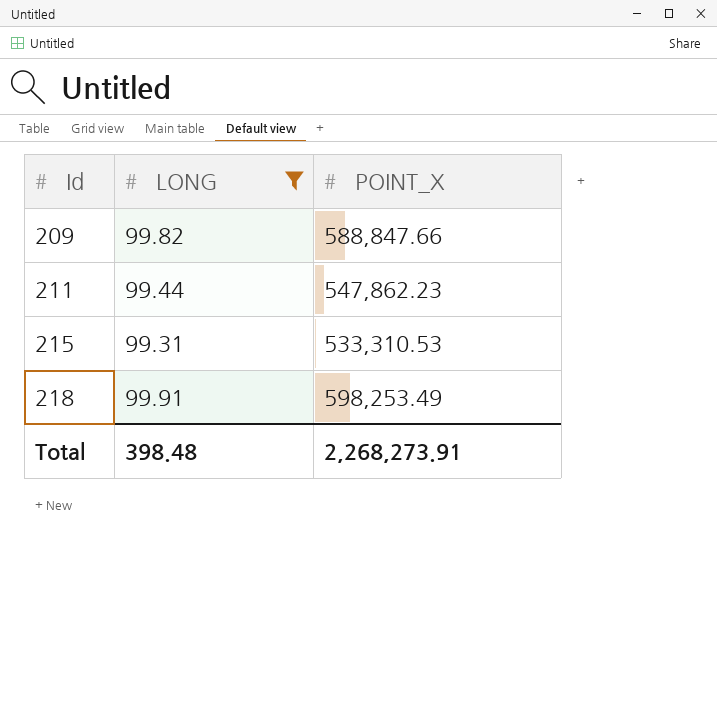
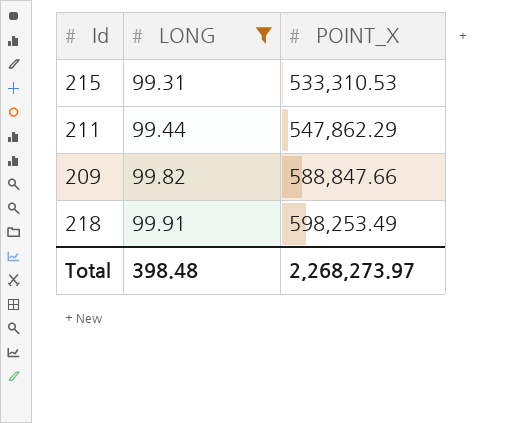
row order: Id ascending -> LONG ascending
211 | POINT_X: 547,862.23 -> 547,862.29
Total | POINT_X: 2,268,273.91 -> 2,268,273.97

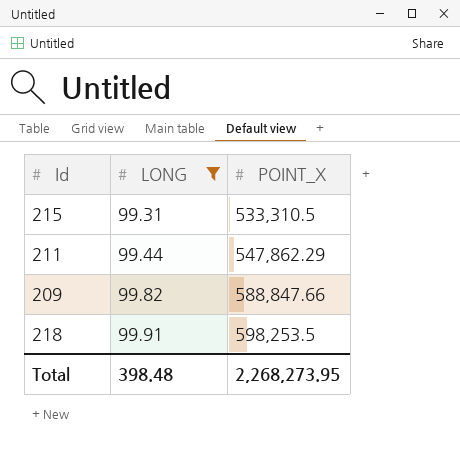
215 | POINT_X: 533,310.53 -> 533,310.5
218 | POINT_X: 598,253.49 -> 598,253.5
Total | POINT_X: 2,268,273.97 -> 2,268,273.95

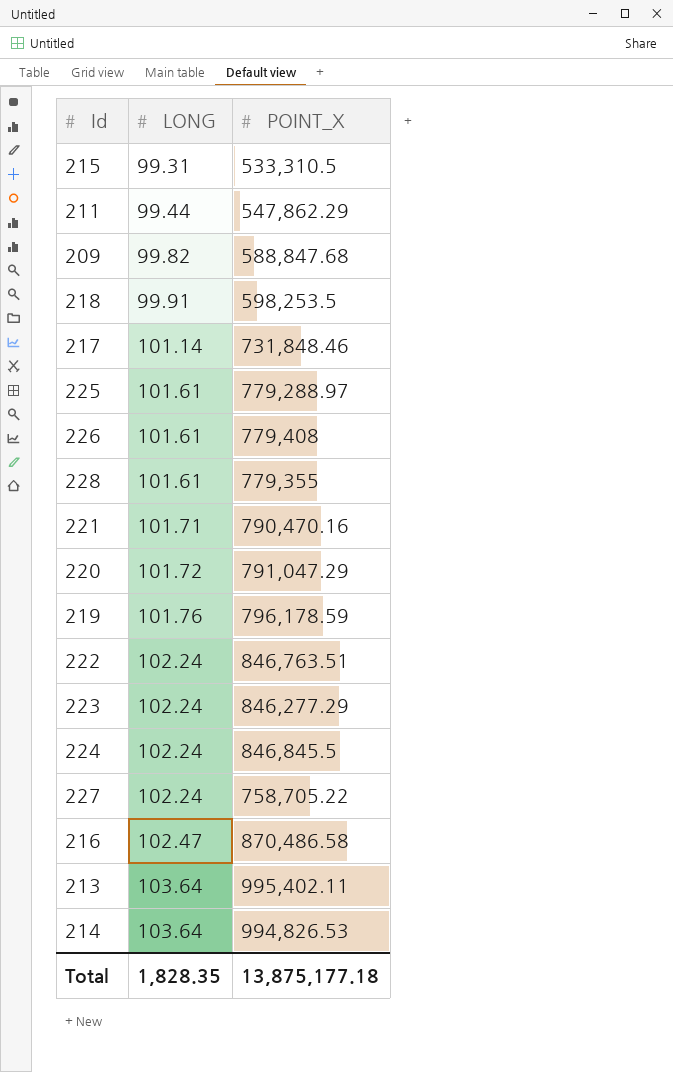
filter: LONG <= 99.91 -> none
209 | POINT_X: 588,847.66 -> 588,847.68
Total | LONG: 398.48 -> 1,828.35
Total | POINT_X: 2,268,273.95 -> 13,875,177.18

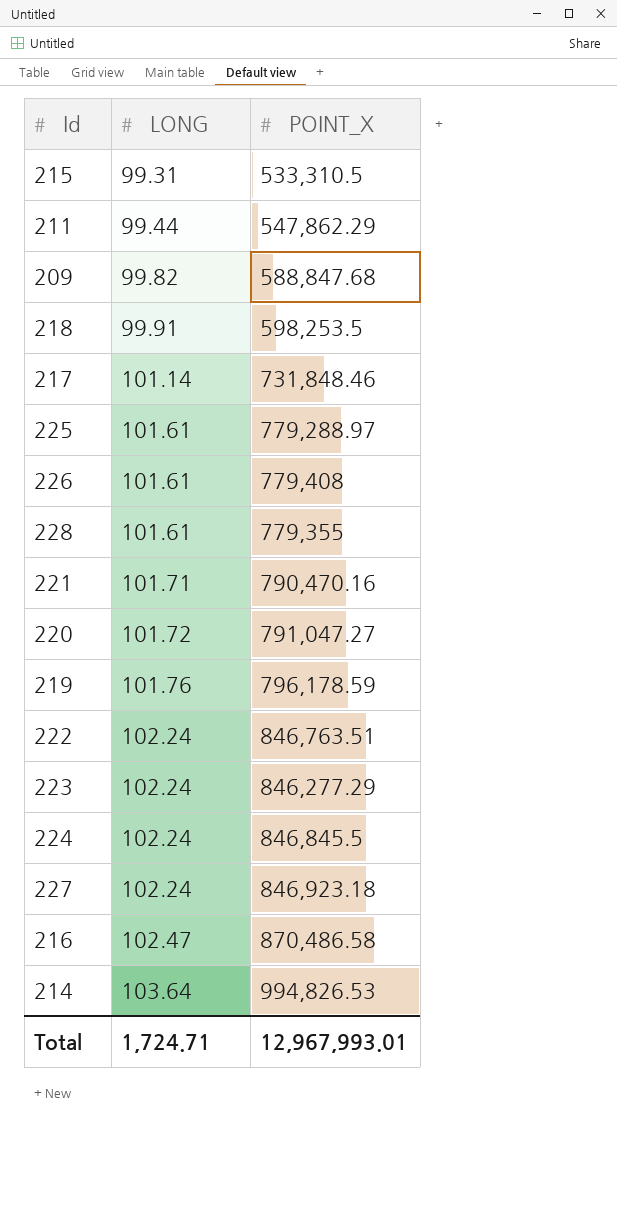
row 213: 103.64 | 995,402.11 -> none
220 | POINT_X: 791,047.29 -> 791,047.27
227 | POINT_X: 758,705.22 -> 846,923.18
Total | LONG: 1,828.35 -> 1,724.71
Total | POINT_X: 13,875,177.18 -> 12,967,993.01

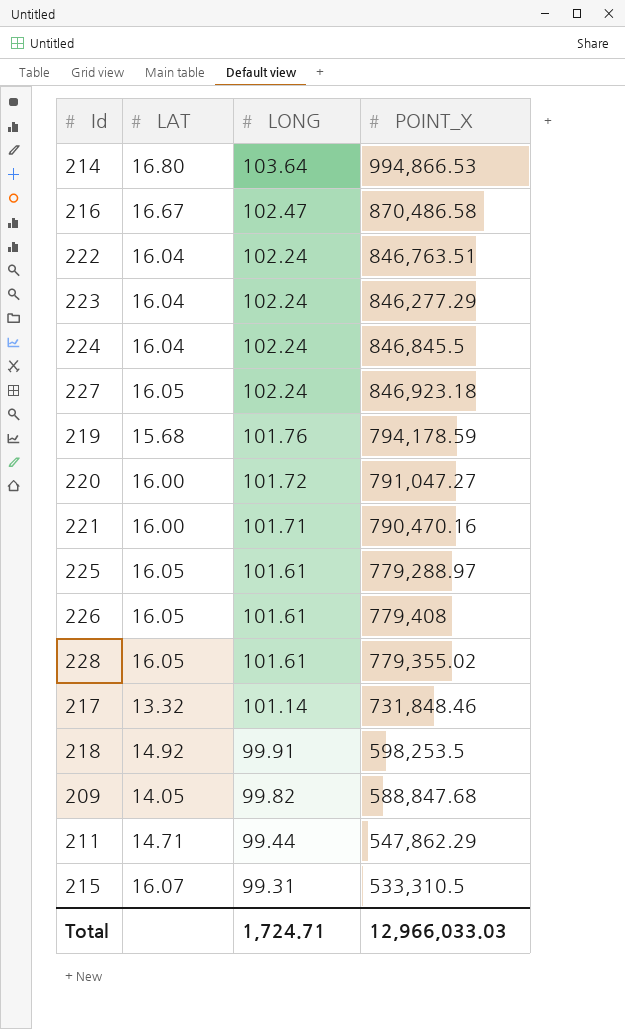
row order: LONG ascending -> LONG descending
column LAT | position: none -> 2
214 | POINT_X: 994,826.53 -> 994,866.53
219 | POINT_X: 796,178.59 -> 794,178.59
228 | POINT_X: 779,355 -> 779,355.02
Total | POINT_X: 12,967,993.01 -> 12,966,033.03

